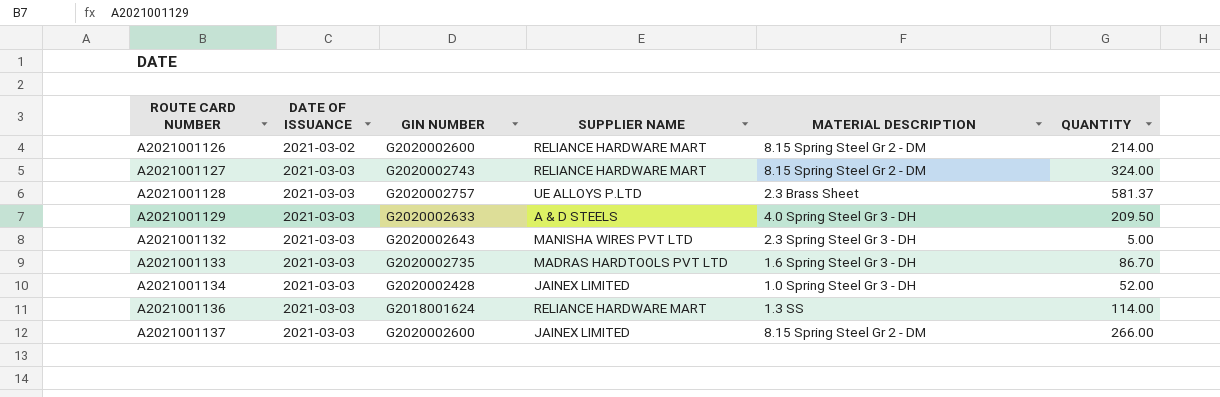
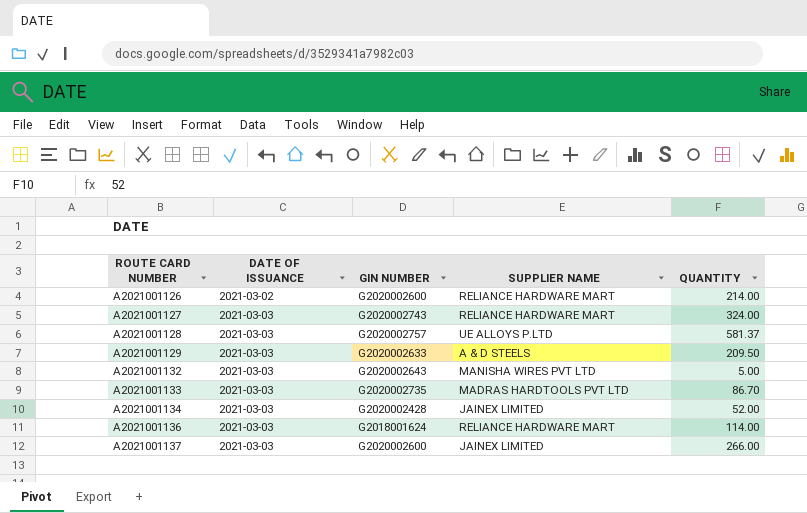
column MATERIAL DESCRIPTION | position: 5 -> none

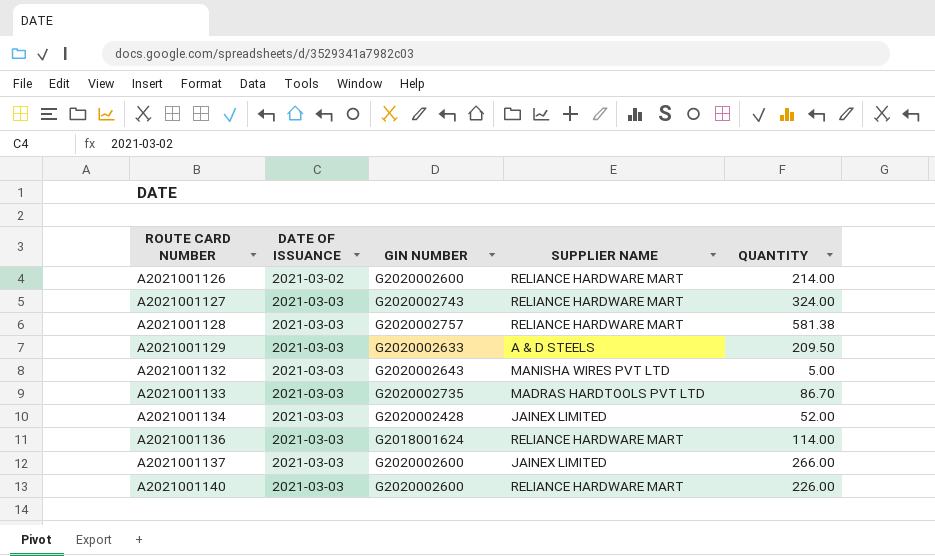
A2021001128 | SUPPLIER NAME: UE ALLOYS P.LTD -> RELIANCE HARDWARE MART
A2021001128 | QUANTITY: 581.37 -> 581.38
row A2021001140: none -> 2021-03-03 | G2020002600 | RELIANCE HARDWARE MART | 226.00

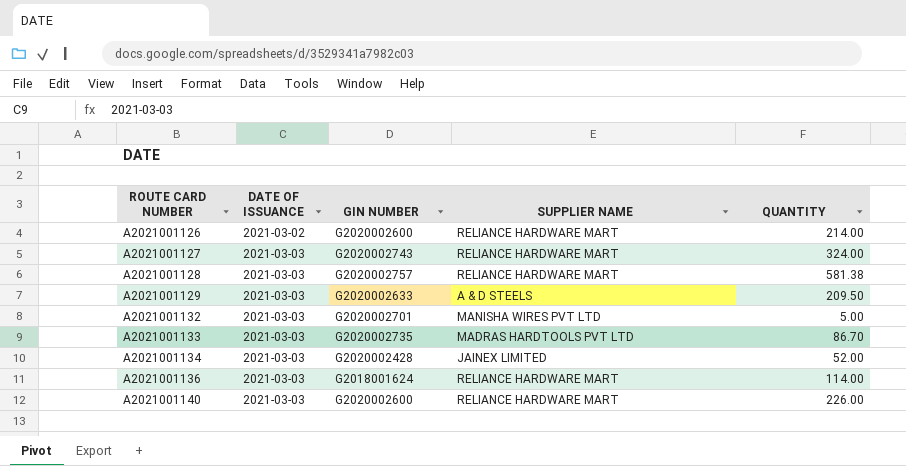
row A2021001137: 2021-03-03 | G2020002600 | JAINEX LIMITED | 266.00 -> none
A2021001132 | GIN NUMBER: G2020002643 -> G2020002701

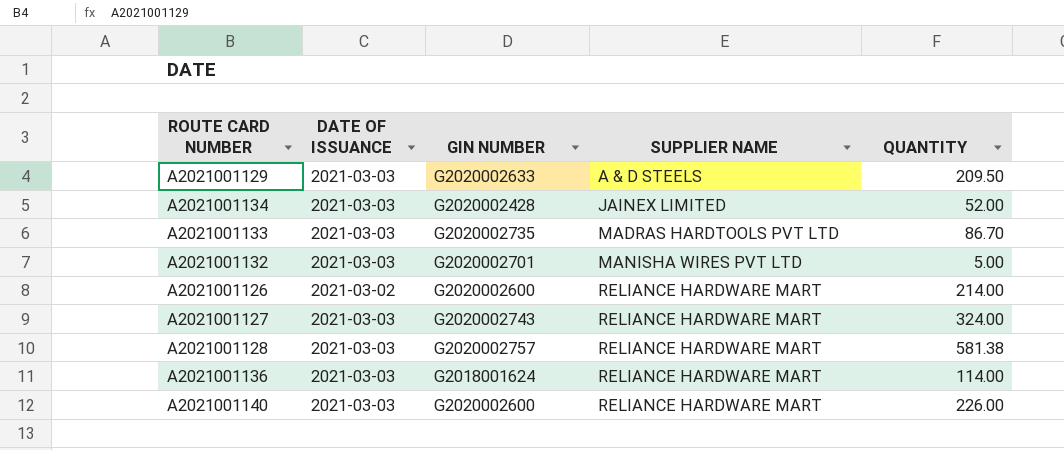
row order: ROUTE CARD NUMBER ascending -> SUPPLIER NAME ascending

